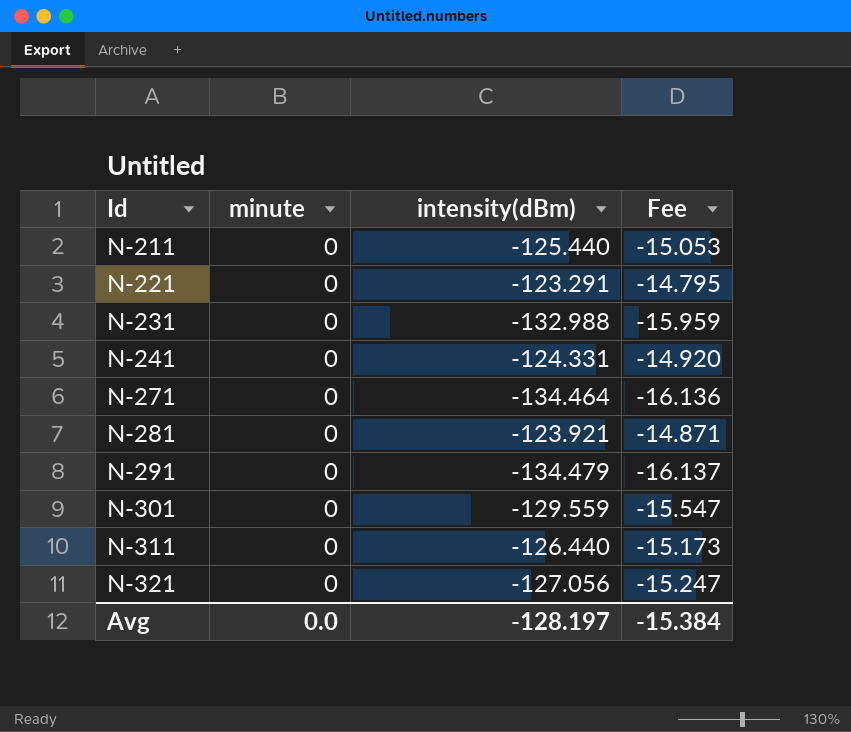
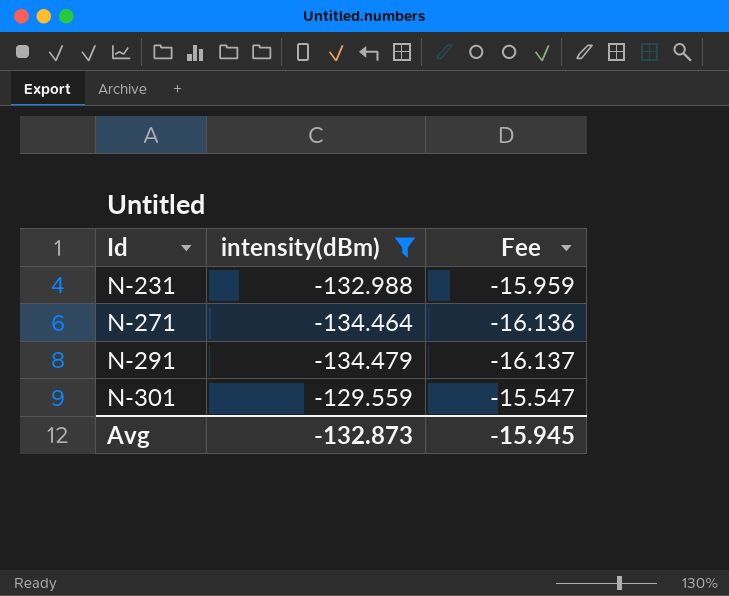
filter: none -> intensity(dBm) <= -129.559
column minute | position: 2 -> none
Avg | intensity(dBm): -128.197 -> -132.873
Avg | Fee: -15.384 -> -15.945

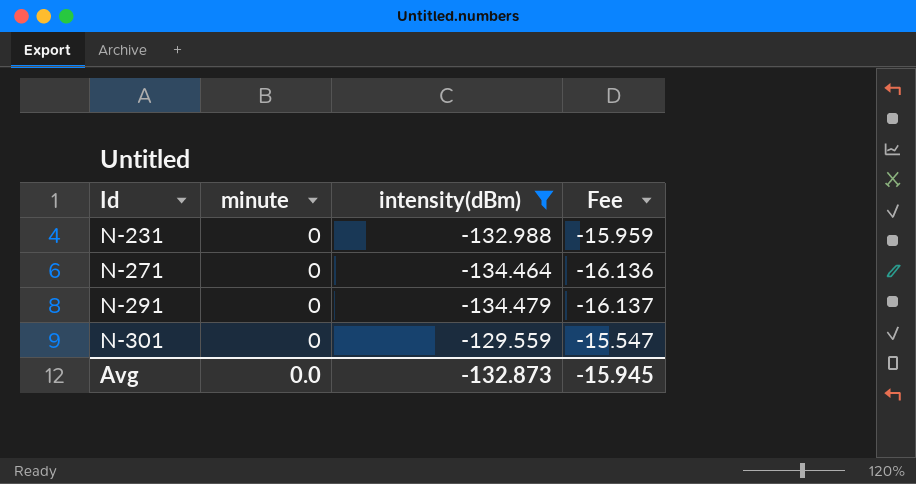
column minute | position: none -> 2

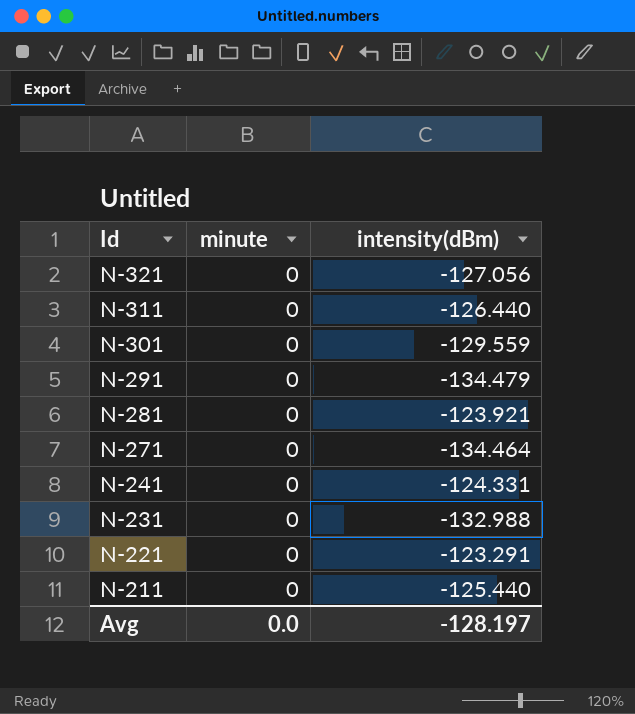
filter: intensity(dBm) <= -129.559 -> none
row order: Id ascending -> Id descending
column Fee | formula: [intensity(dBm)] * 0.12 -> none
Avg | intensity(dBm): -132.873 -> -128.197

